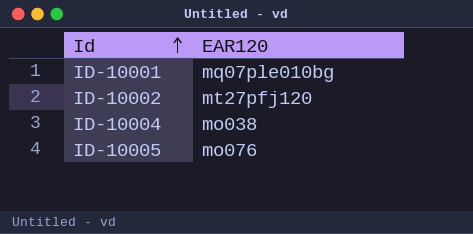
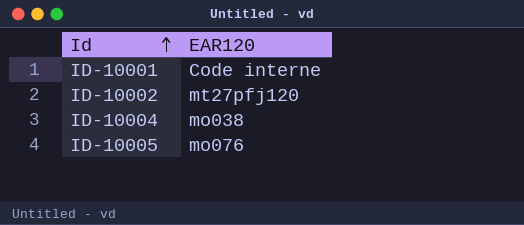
ID-10001 | EAR120: mq07ple010bg -> Code interne

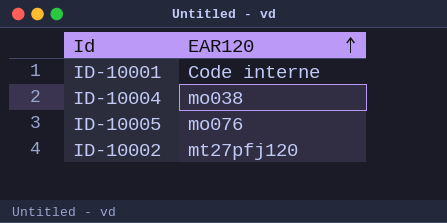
row order: Id ascending -> EAR120 ascending

